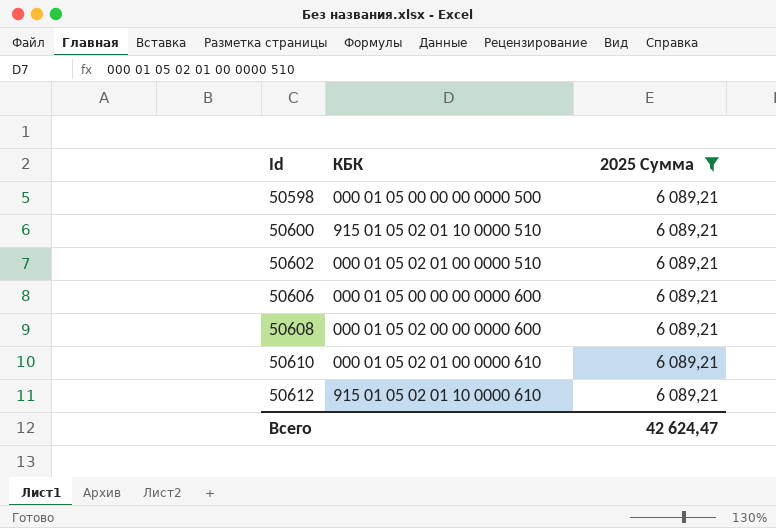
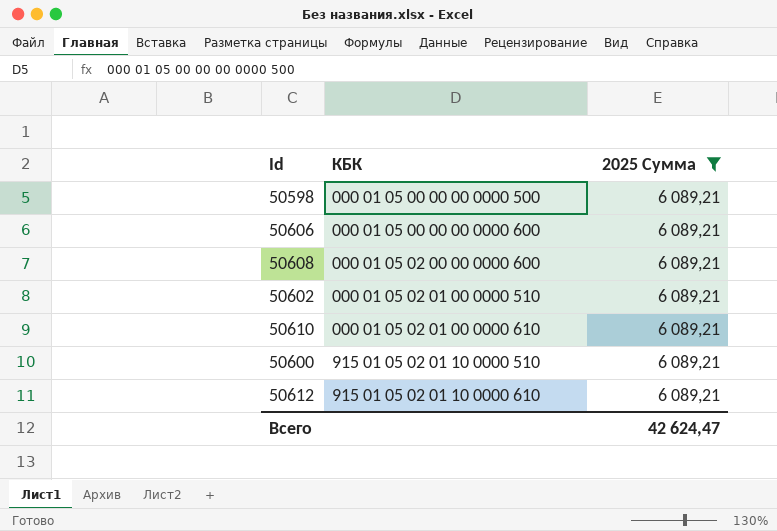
row order: Id ascending -> КБК ascending

